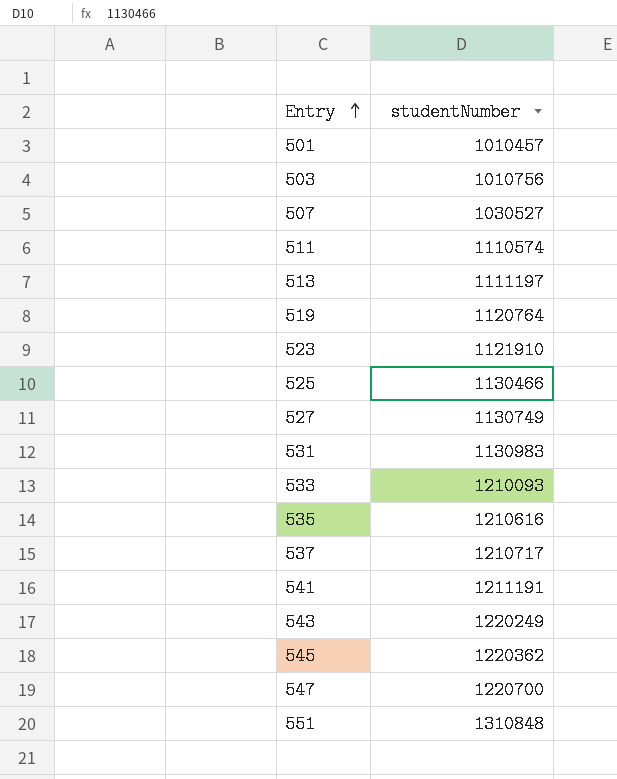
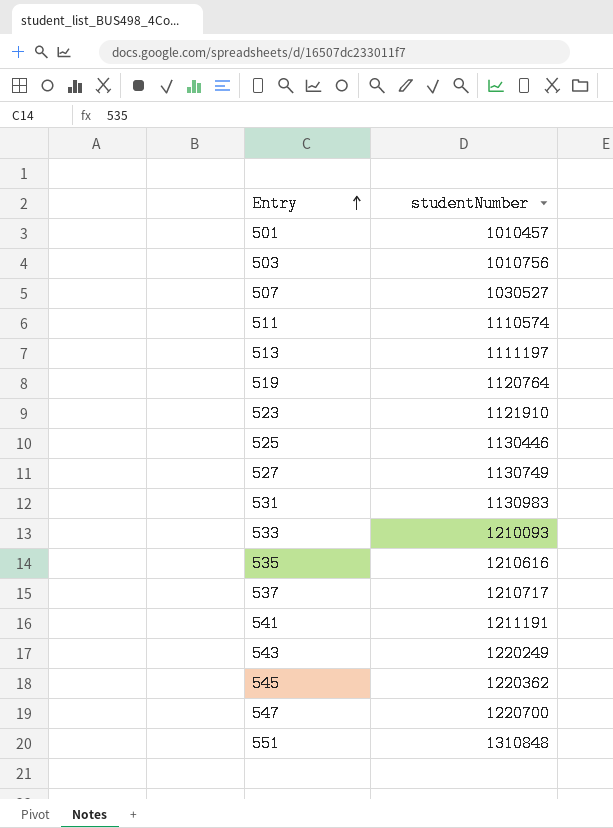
525 | studentNumber: 1130466 -> 1130446

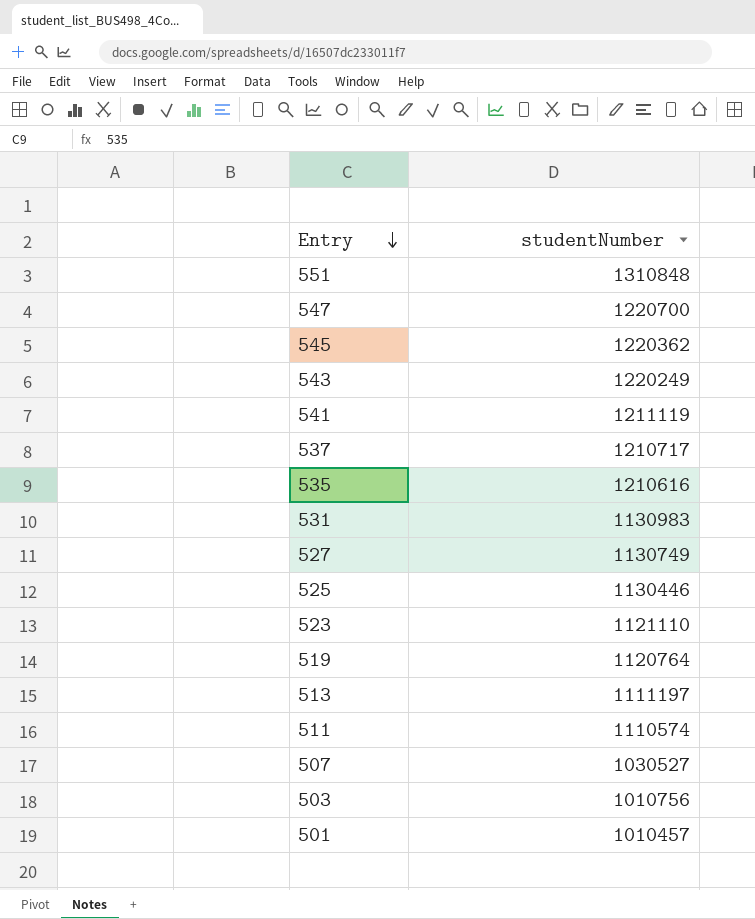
row order: Entry ascending -> Entry descending
row 533: 1210093 -> none
541 | studentNumber: 1211191 -> 1211119
523 | studentNumber: 1121910 -> 1121110

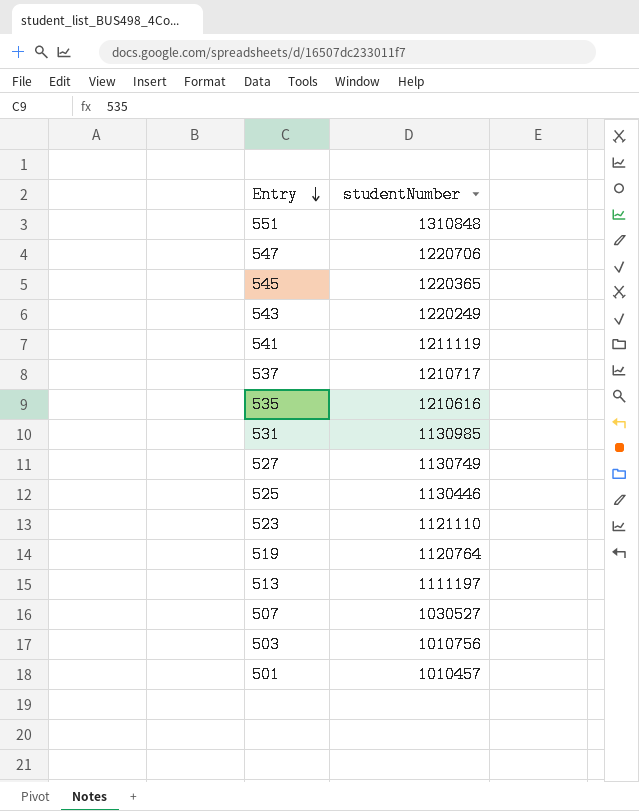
row 511: 1110574 -> none
547 | studentNumber: 1220700 -> 1220706
545 | studentNumber: 1220362 -> 1220365
531 | studentNumber: 1130983 -> 1130985

